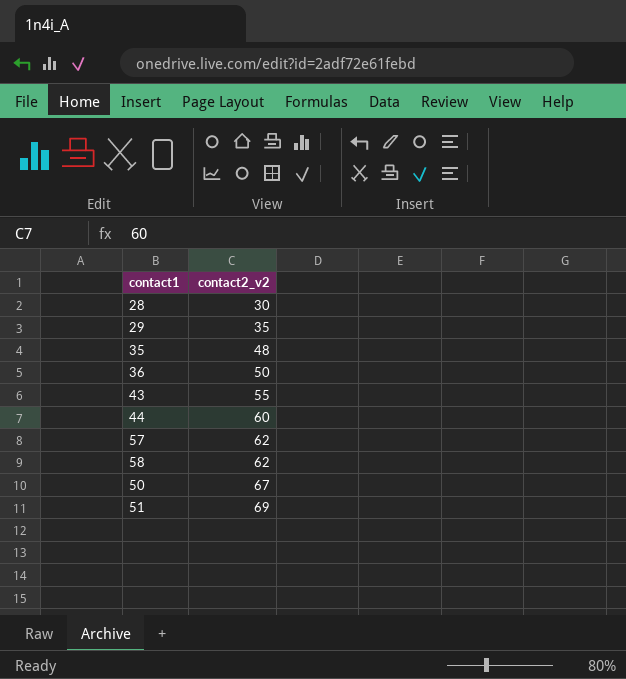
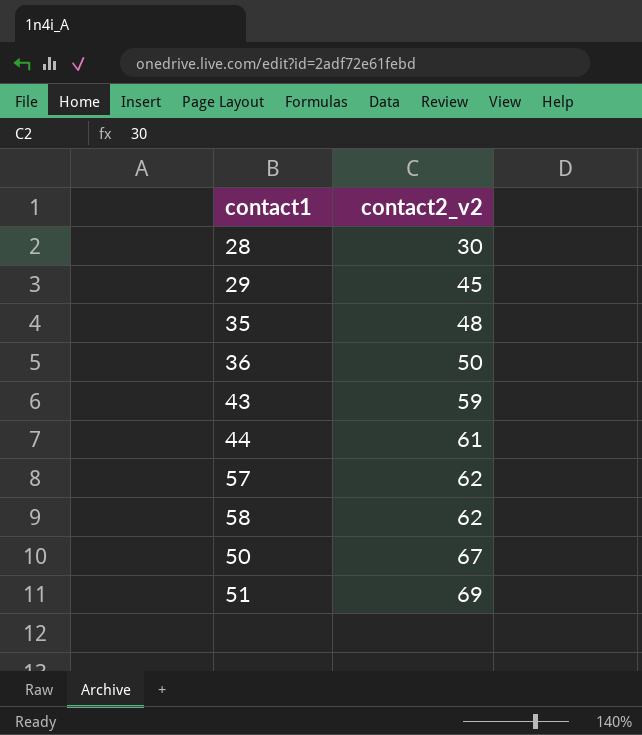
29 | contact2_v2: 35 -> 45
43 | contact2_v2: 55 -> 59
44 | contact2_v2: 60 -> 61

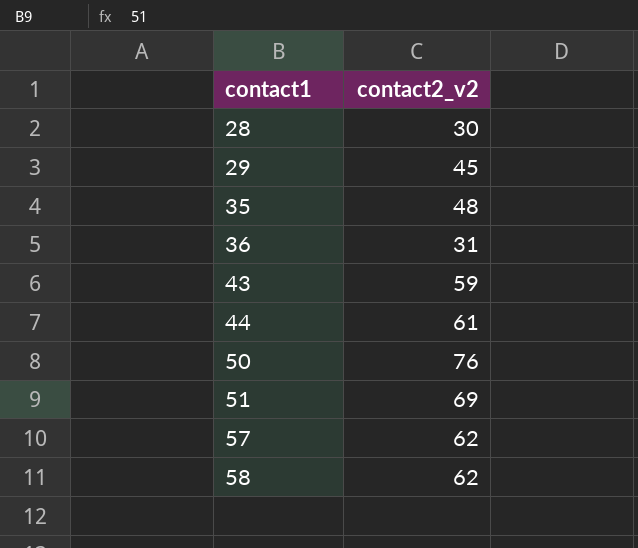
row order: contact2_v2 ascending -> contact1 ascending
36 | contact2_v2: 50 -> 31
50 | contact2_v2: 67 -> 76

